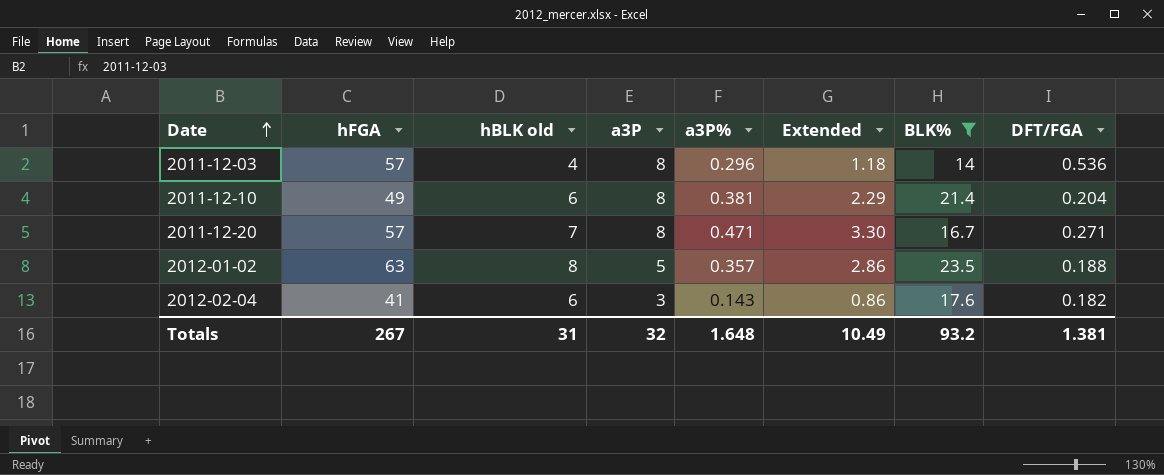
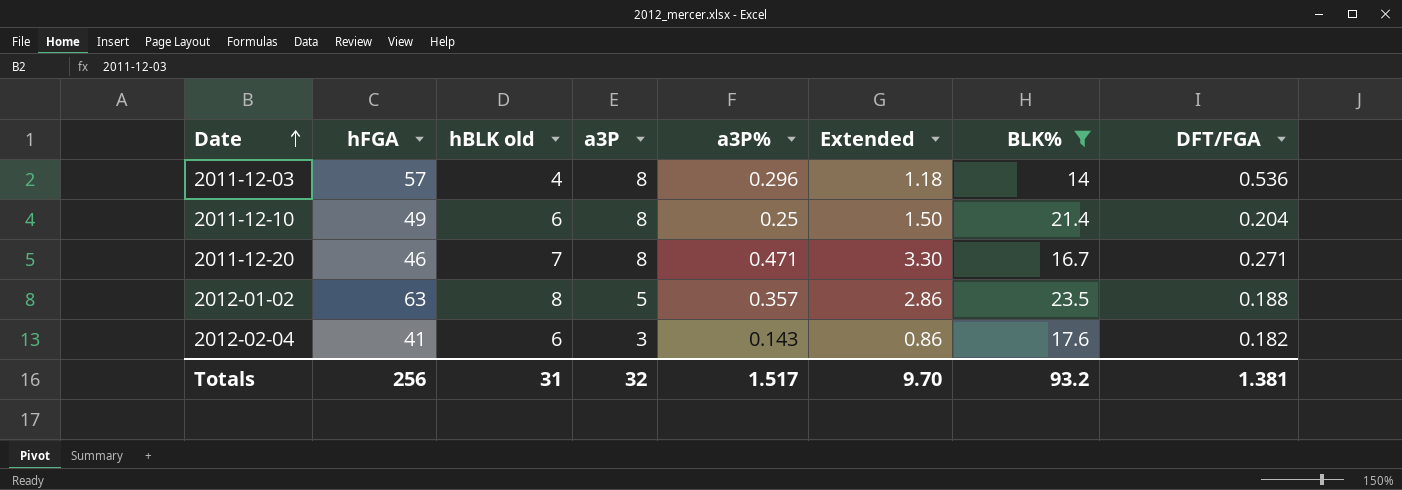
2011-12-10 | a3P%: 0.381 -> 0.25
2011-12-10 | Extended: 2.29 -> 1.50
2011-12-20 | hFGA: 57 -> 46
Totals | hFGA: 267 -> 256
Totals | a3P%: 1.648 -> 1.517
Totals | Extended: 10.49 -> 9.70

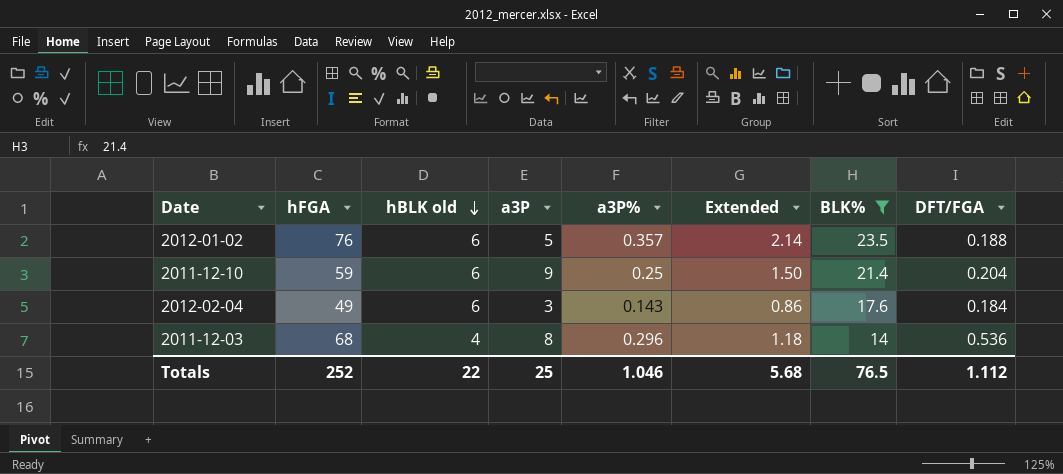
row order: Date ascending -> hBLK old descending
row 2011-12-20: 46 | 7 | 8 | 0.471 | 3.30 | 16.7 | 0.271 -> none
2012-01-02 | hFGA: 63 -> 76
2012-01-02 | hBLK old: 8 -> 6
2012-01-02 | Extended: 2.86 -> 2.14
2011-12-10 | hFGA: 49 -> 59
2011-12-10 | a3P: 8 -> 9
2012-02-04 | hFGA: 41 -> 49
2012-02-04 | DFT/FGA: 0.182 -> 0.184
2011-12-03 | hFGA: 57 -> 68
Totals | hFGA: 256 -> 252
Totals | hBLK old: 31 -> 22
Totals | a3P: 32 -> 25
Totals | a3P%: 1.517 -> 1.046
Totals | Extended: 9.70 -> 5.68
Totals | BLK%: 93.2 -> 76.5
Totals | DFT/FGA: 1.381 -> 1.112

